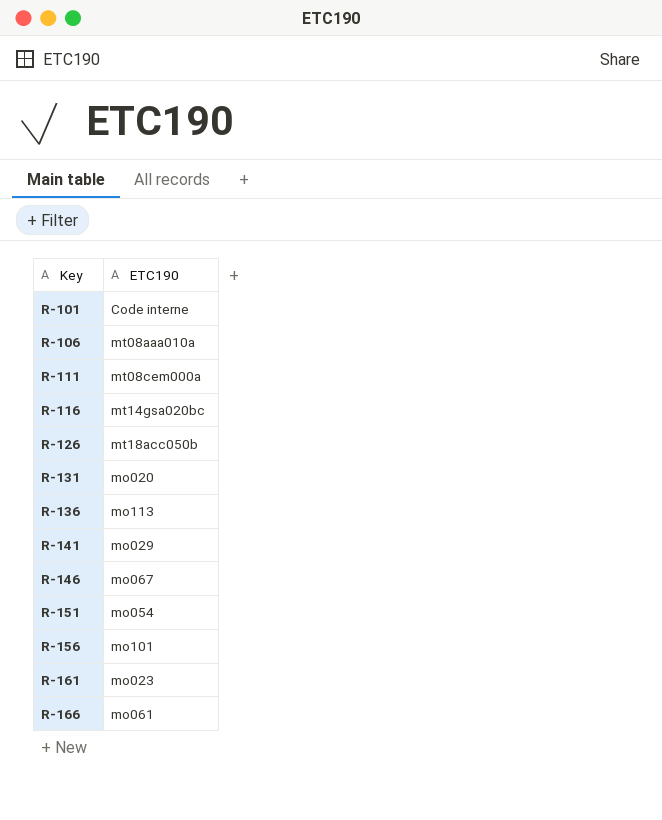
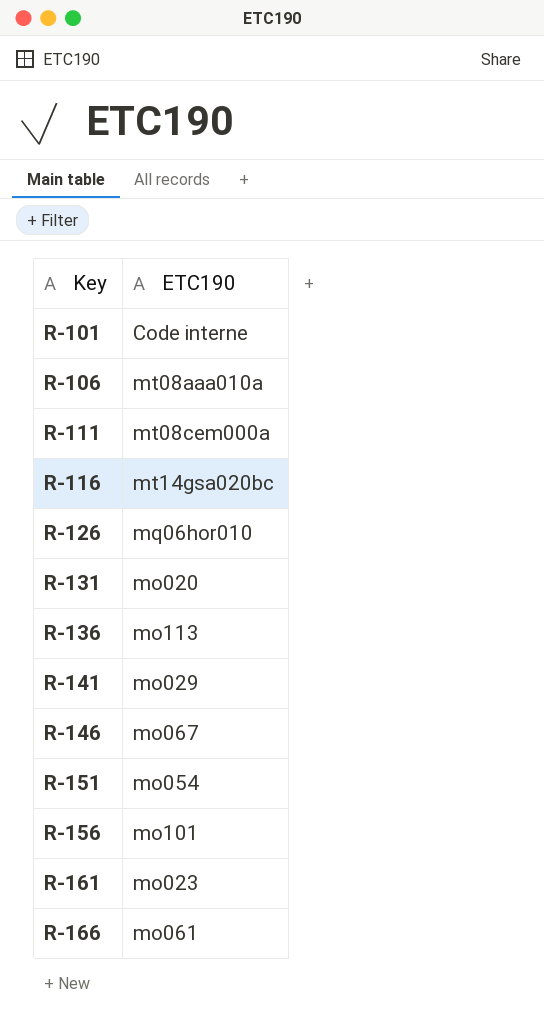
R-126 | ETC190: mt18acc050b -> mq06hor010

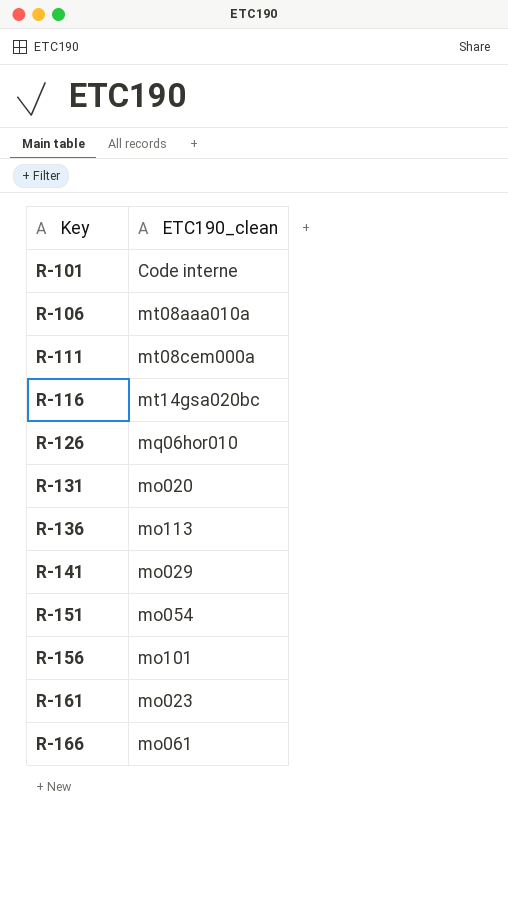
column name: ETC190 -> ETC190_clean
row R-146: mo067 -> none

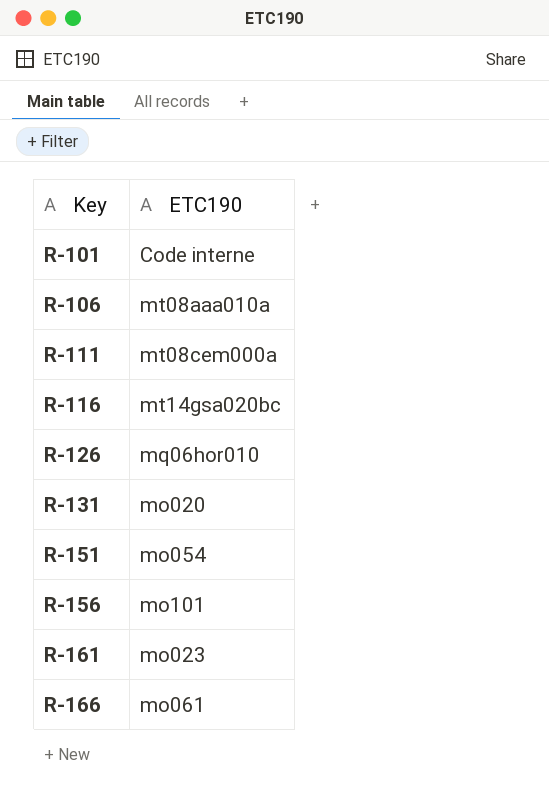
column name: ETC190_clean -> ETC190
row R-136: mo113 -> none
row R-141: mo029 -> none

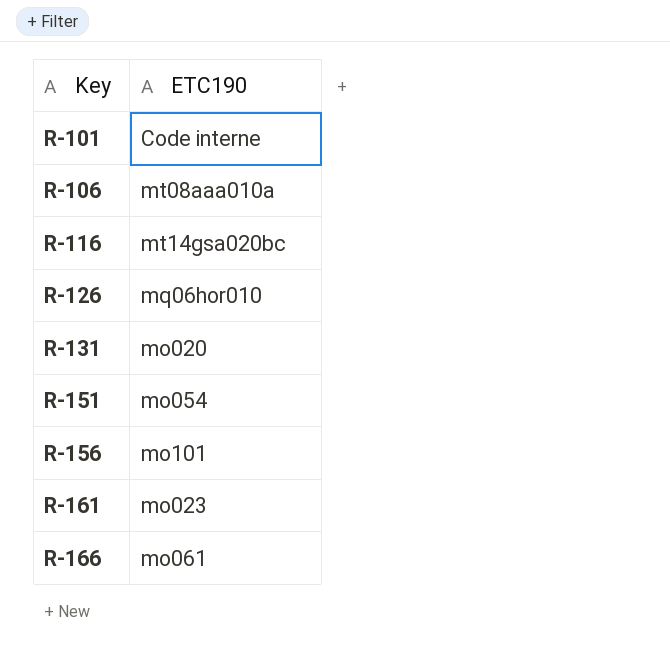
row R-111: mt08cem000a -> none

